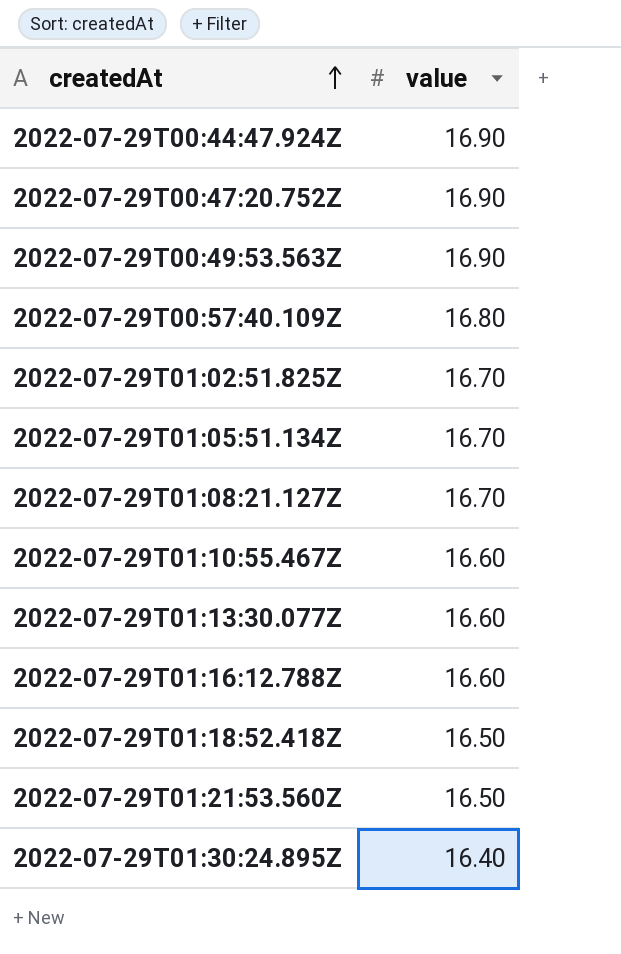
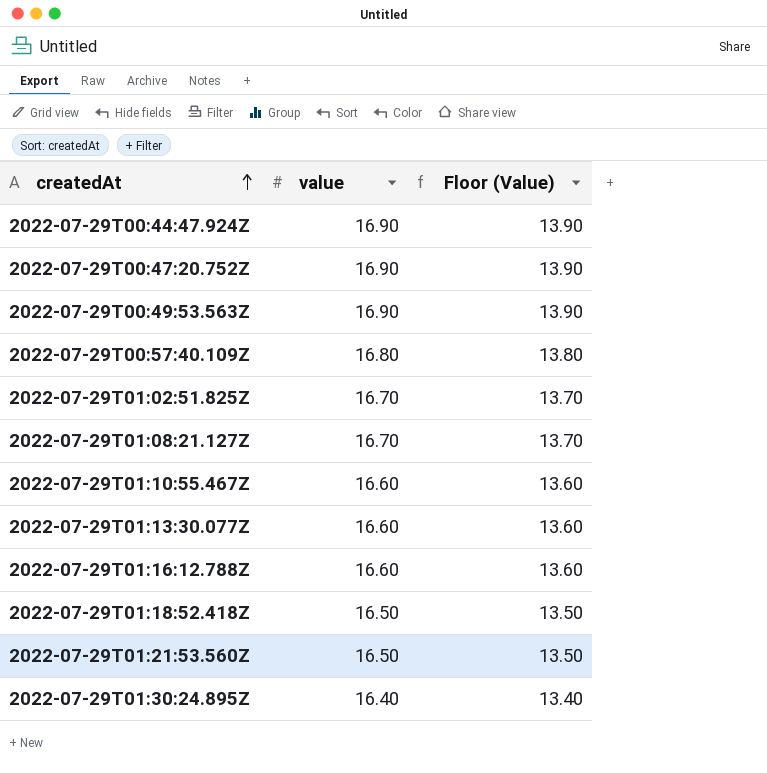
column Floor (Value) | formula: none -> [value] - 3
row 2022-07-29T01:05:51.134Z: 16.70 -> none

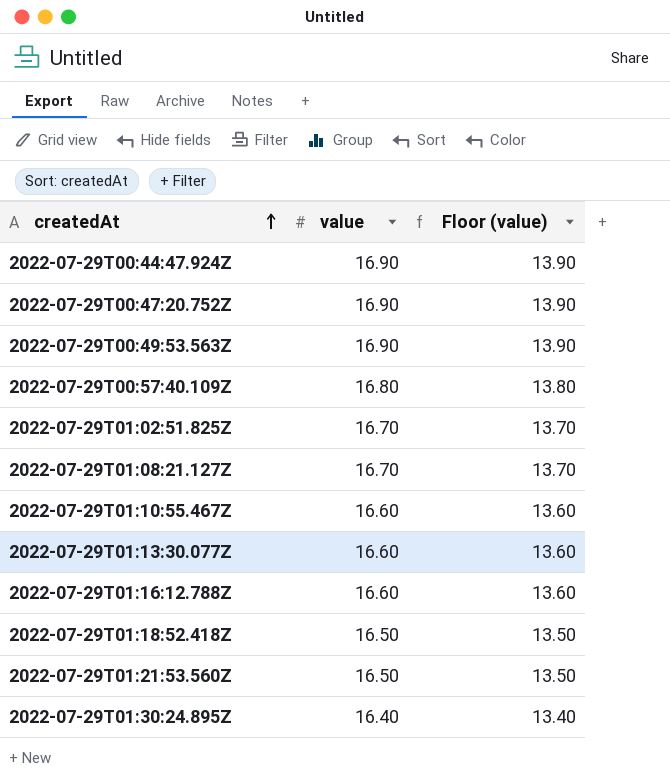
column name: Floor (Value) -> Floor (value)

